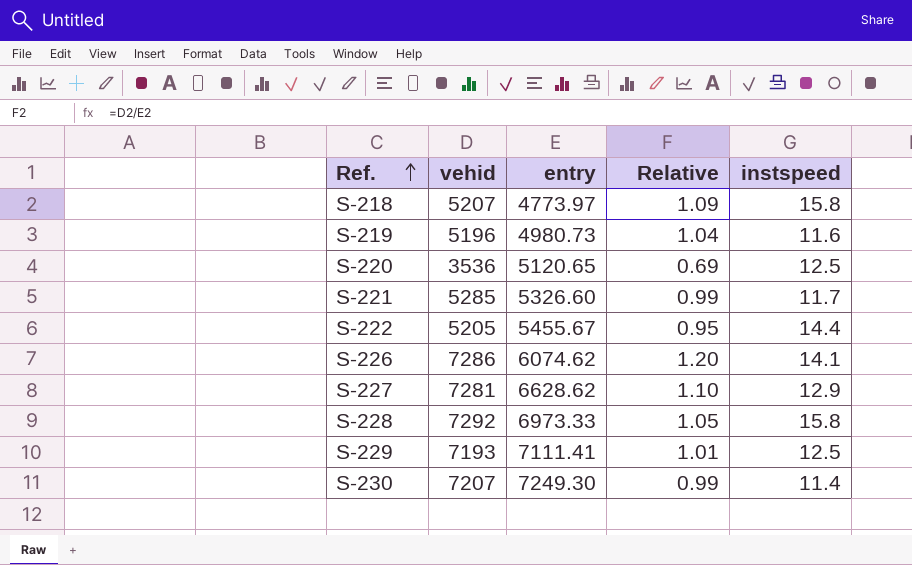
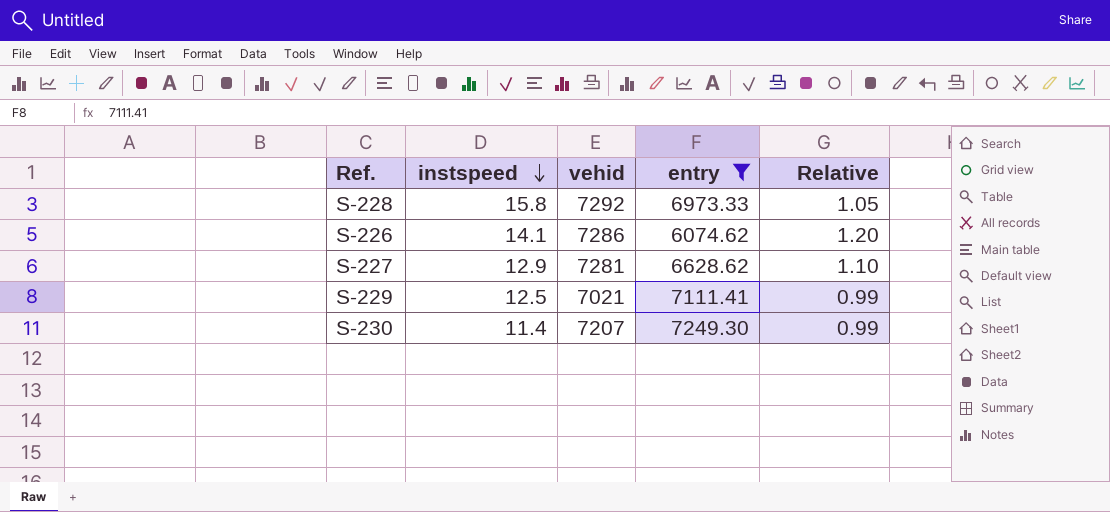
filter: none -> entry >= 6074.62
row order: Ref. ascending -> instspeed descending
column instspeed | position: 5 -> 2
S-229 | vehid: 7193 -> 7021
S-229 | Relative: 1.01 -> 0.99

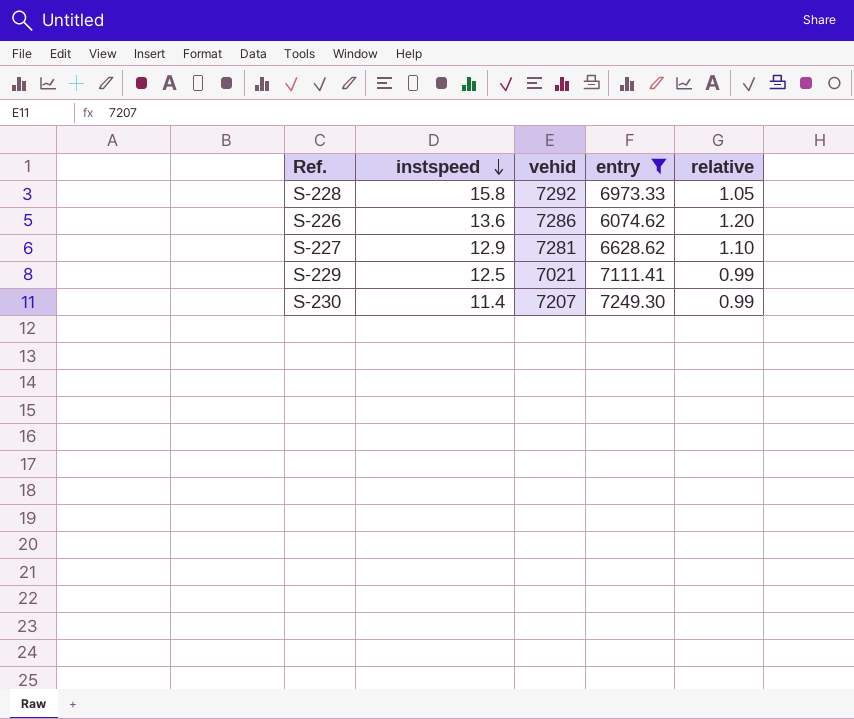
column name: Relative -> relative
S-226 | instspeed: 14.1 -> 13.6

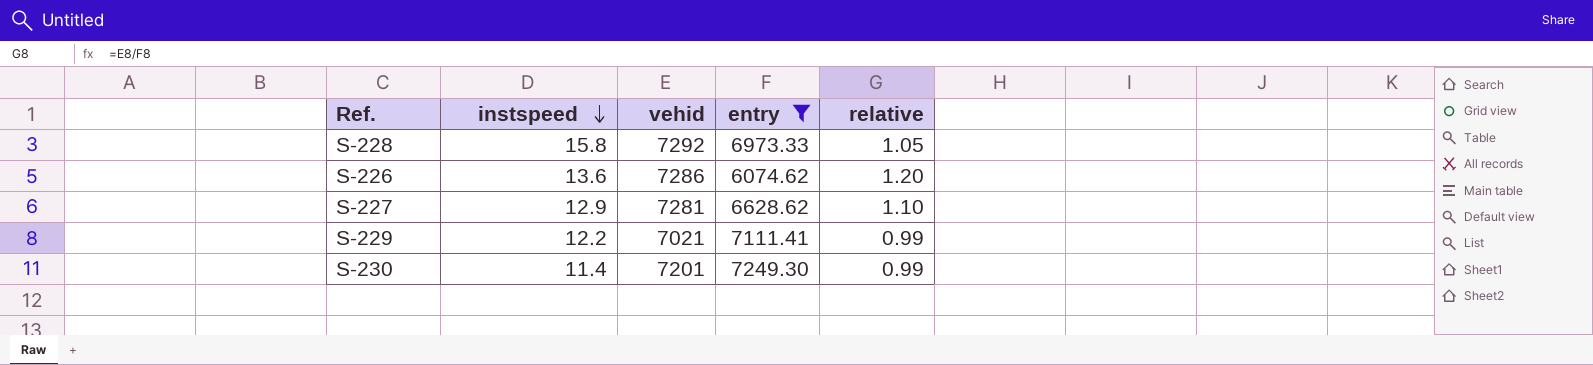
S-229 | instspeed: 12.5 -> 12.2
S-230 | vehid: 7207 -> 7201

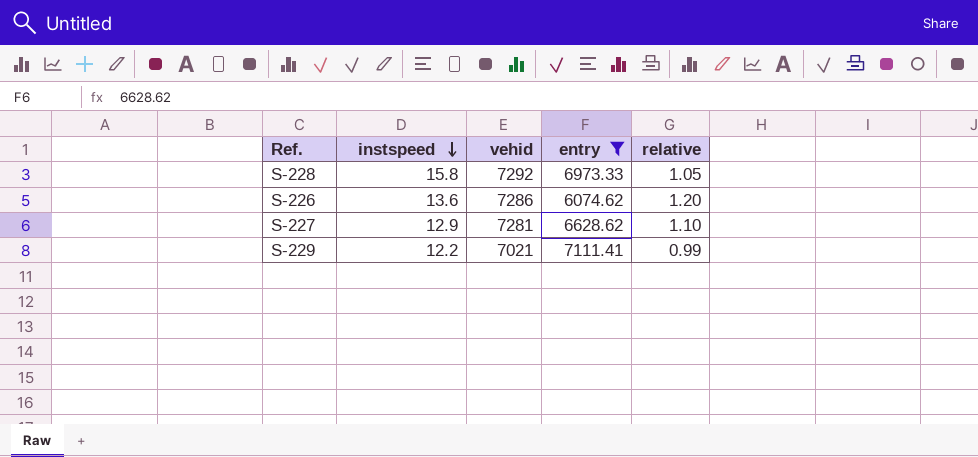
row S-230: 11.4 | 7201 | 7249.30 | 0.99 -> none

